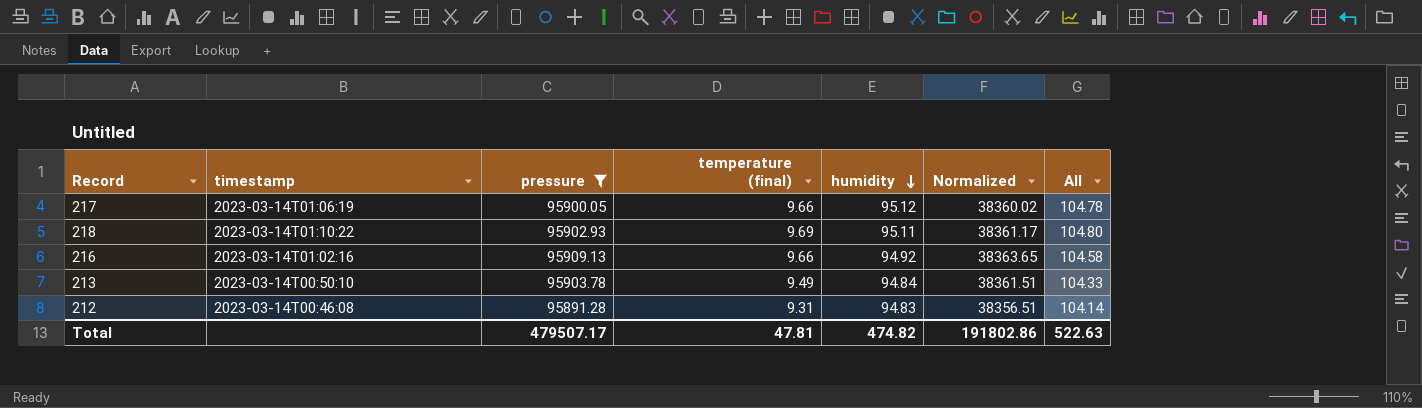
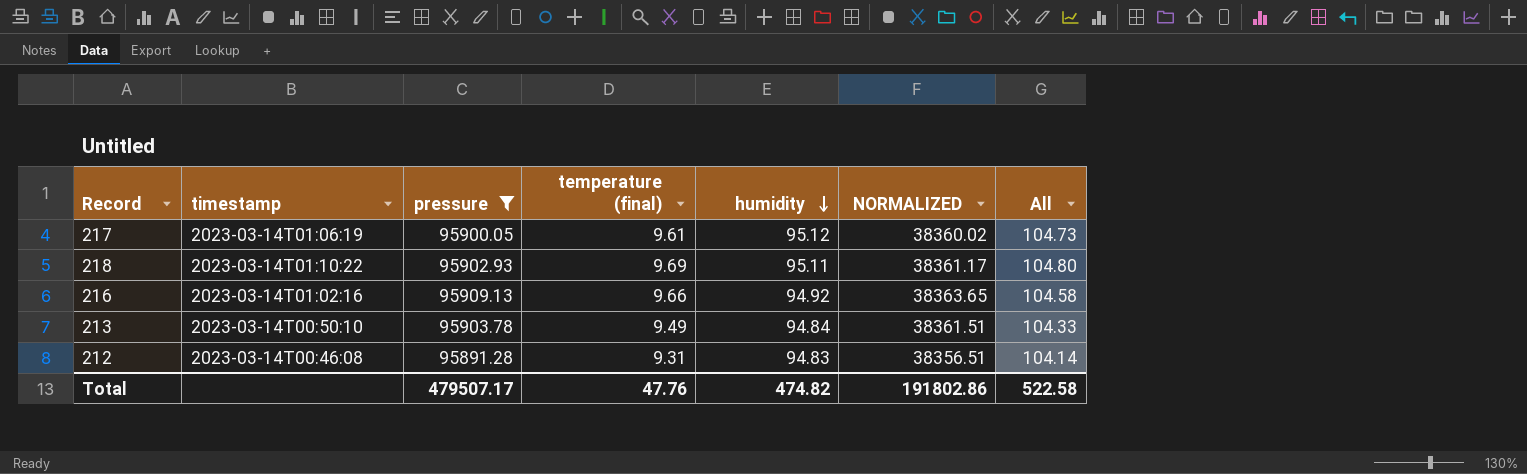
column name: Normalized -> NORMALIZED
217 | temperature (final): 9.66 -> 9.61
217 | All: 104.78 -> 104.73
Total | temperature (final): 47.81 -> 47.76
Total | All: 522.63 -> 522.58

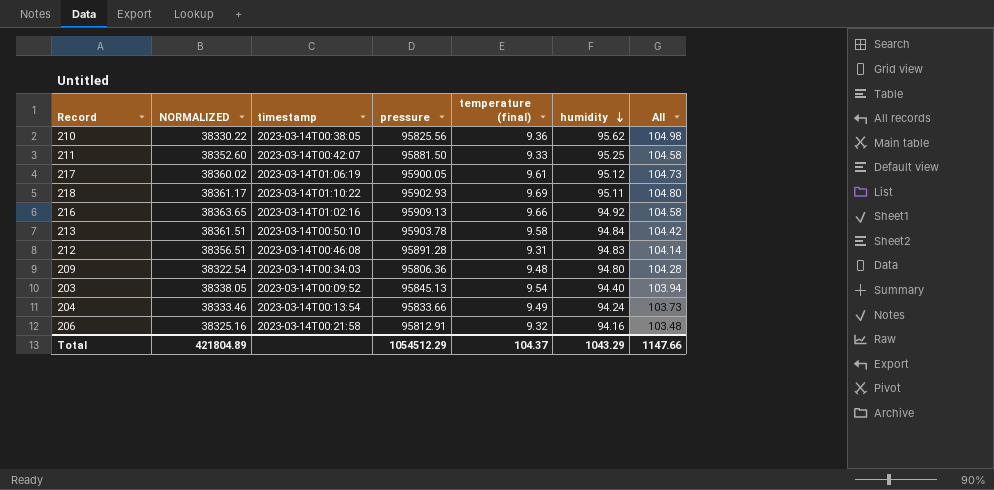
filter: pressure >= 95891.28 -> none
column NORMALIZED | position: 6 -> 2
213 | temperature (final): 9.49 -> 9.58
213 | All: 104.33 -> 104.42
Total | NORMALIZED: 191802.86 -> 421804.89
Total | pressure: 479507.17 -> 1054512.29
Total | temperature (final): 47.76 -> 104.37
Total | humidity: 474.82 -> 1043.29
Total | All: 522.58 -> 1147.66

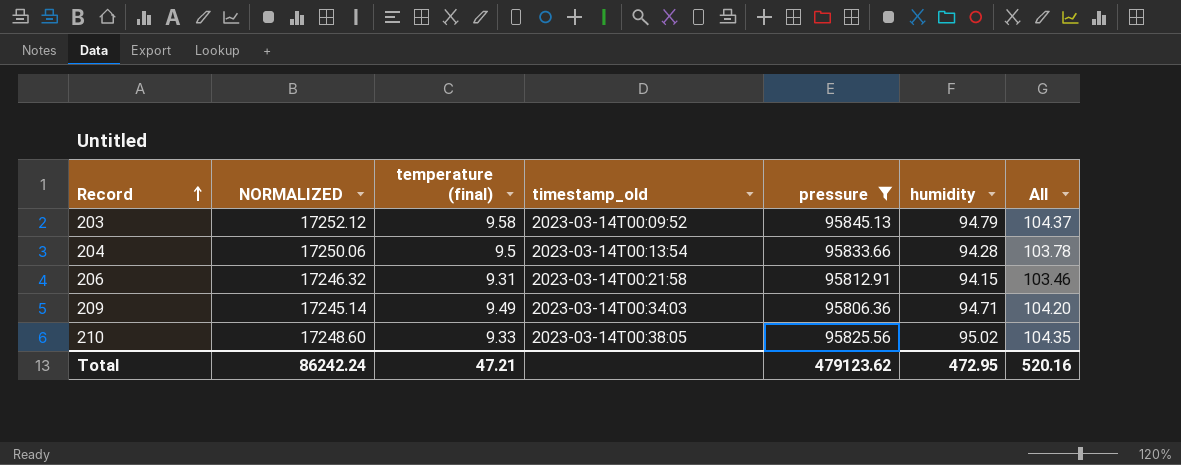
filter: none -> pressure <= 95845.13
row order: humidity descending -> Record ascending
column NORMALIZED | formula: [pressure] * 0.4 -> [pressure] * 0.18
column temperature (final) | position: 5 -> 3
column name: timestamp -> timestamp_old
203 | temperature (final): 9.54 -> 9.58
203 | humidity: 94.40 -> 94.79
203 | All: 103.94 -> 104.37
204 | temperature (final): 9.49 -> 9.5
204 | humidity: 94.24 -> 94.28
204 | All: 103.73 -> 103.78
206 | temperature (final): 9.32 -> 9.31
206 | humidity: 94.16 -> 94.15
206 | All: 103.48 -> 103.46
209 | temperature (final): 9.48 -> 9.49
209 | humidity: 94.80 -> 94.71
209 | All: 104.28 -> 104.20
210 | temperature (final): 9.36 -> 9.33
210 | humidity: 95.62 -> 95.02
210 | All: 104.98 -> 104.35
Total | NORMALIZED: 421804.89 -> 86242.24
Total | temperature (final): 104.37 -> 47.21
Total | pressure: 1054512.29 -> 479123.62
Total | humidity: 1043.29 -> 472.95
Total | All: 1147.66 -> 520.16

